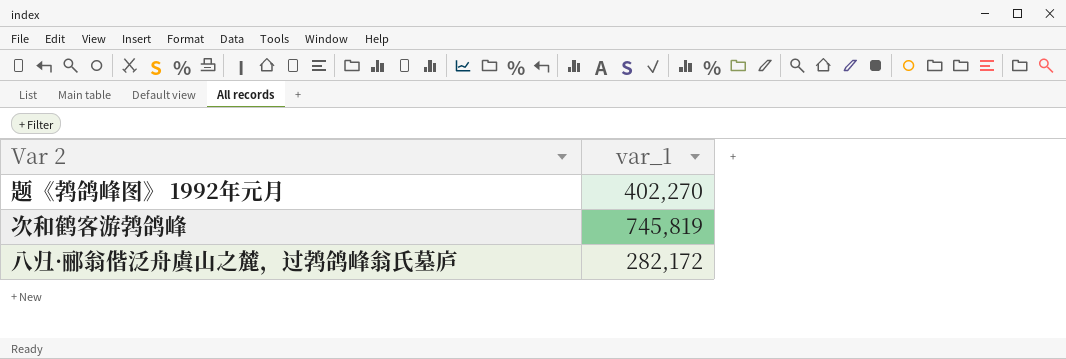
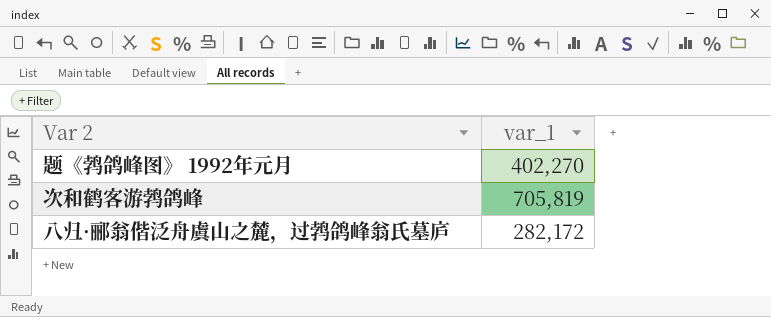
次和鹤客游鹁鸽峰 | var_1: 745,819 -> 705,819

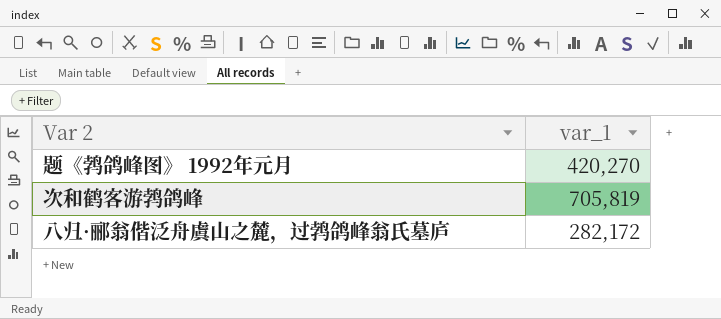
题《鹁鸽峰图》 1992年元月 | var_1: 402,270 -> 420,270

